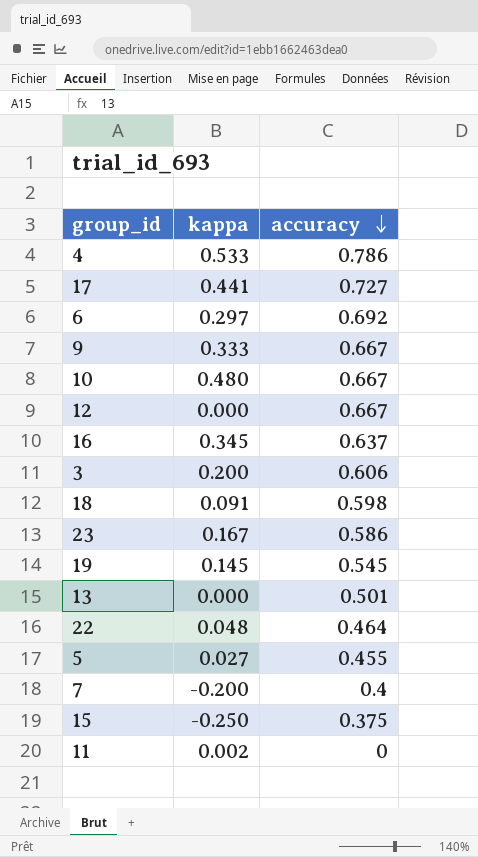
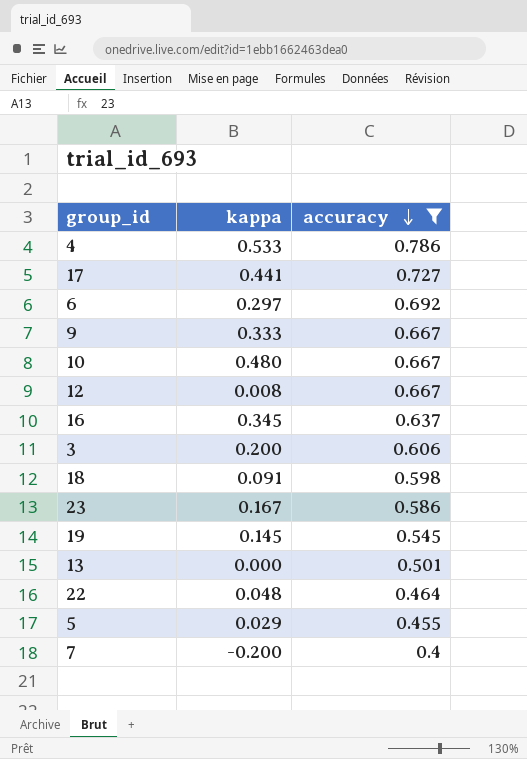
filter: none -> accuracy >= 0.4
12 | kappa: 0.000 -> 0.008
5 | kappa: 0.027 -> 0.029

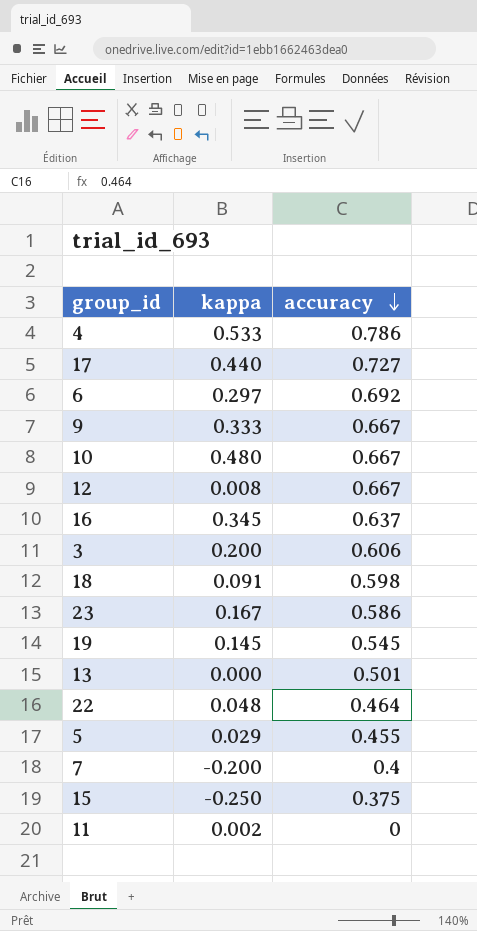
filter: accuracy >= 0.4 -> none
17 | kappa: 0.441 -> 0.440

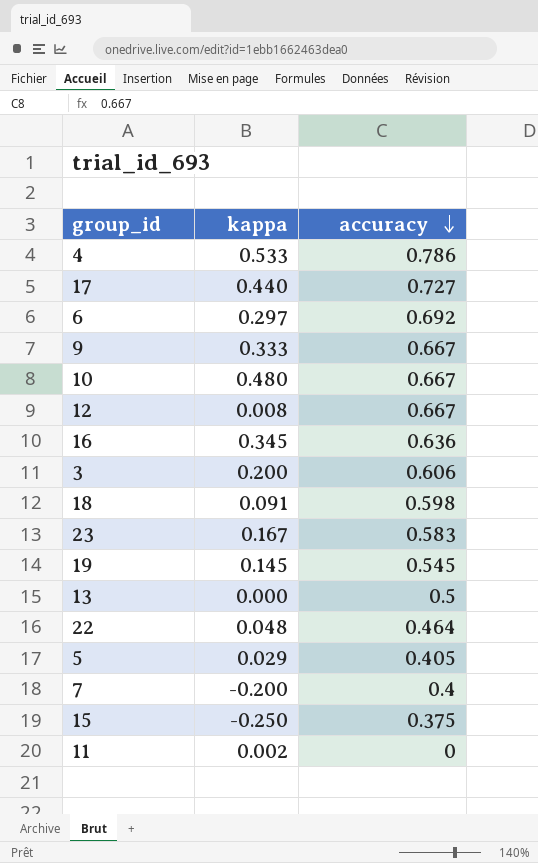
16 | accuracy: 0.637 -> 0.636
23 | accuracy: 0.586 -> 0.583
13 | accuracy: 0.501 -> 0.5
5 | accuracy: 0.455 -> 0.405

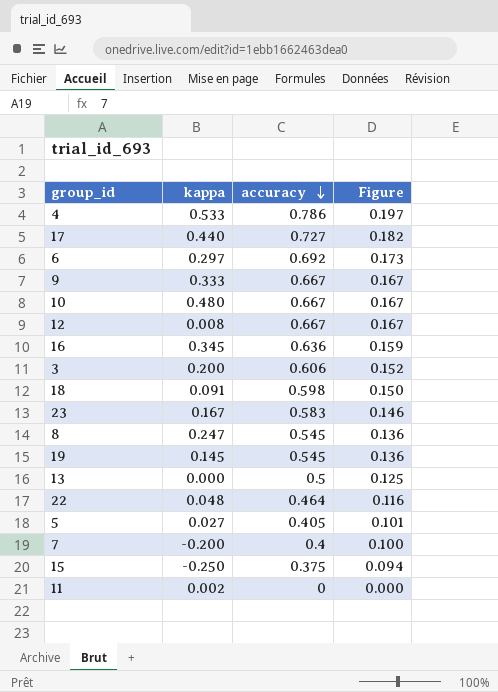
column Figure | formula: none -> [accuracy] * 0.25
row 8: none -> 0.247 | 0.545 | 0.136
5 | kappa: 0.029 -> 0.027

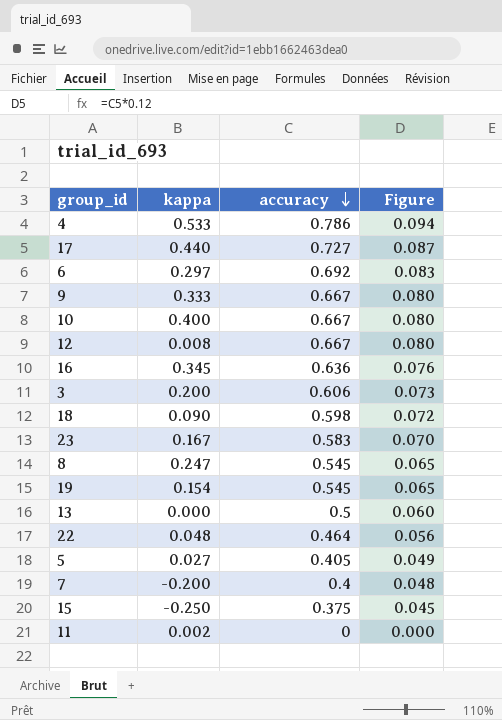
column Figure | formula: [accuracy] * 0.25 -> [accuracy] * 0.12
10 | kappa: 0.480 -> 0.400
18 | kappa: 0.091 -> 0.090
19 | kappa: 0.145 -> 0.154

